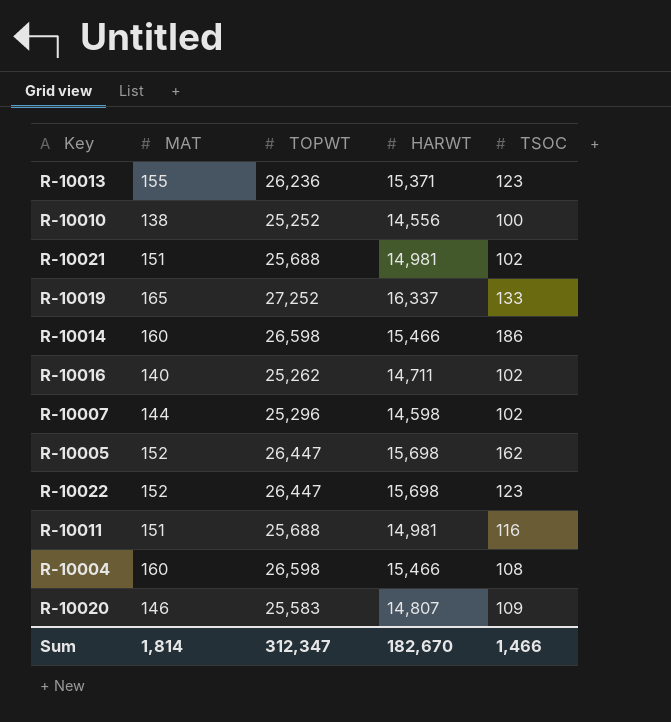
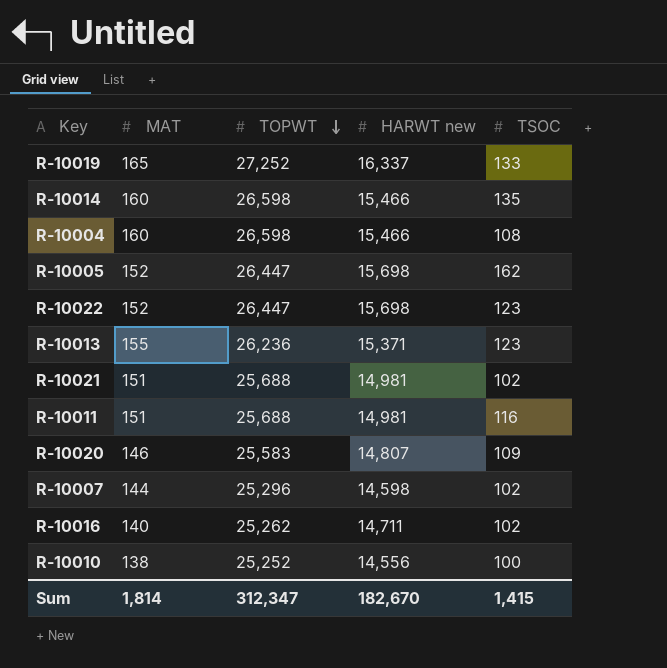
row order: none -> TOPWT descending
column name: HARWT -> HARWT new
R-10014 | TSOC: 186 -> 135
Sum | TSOC: 1,466 -> 1,415

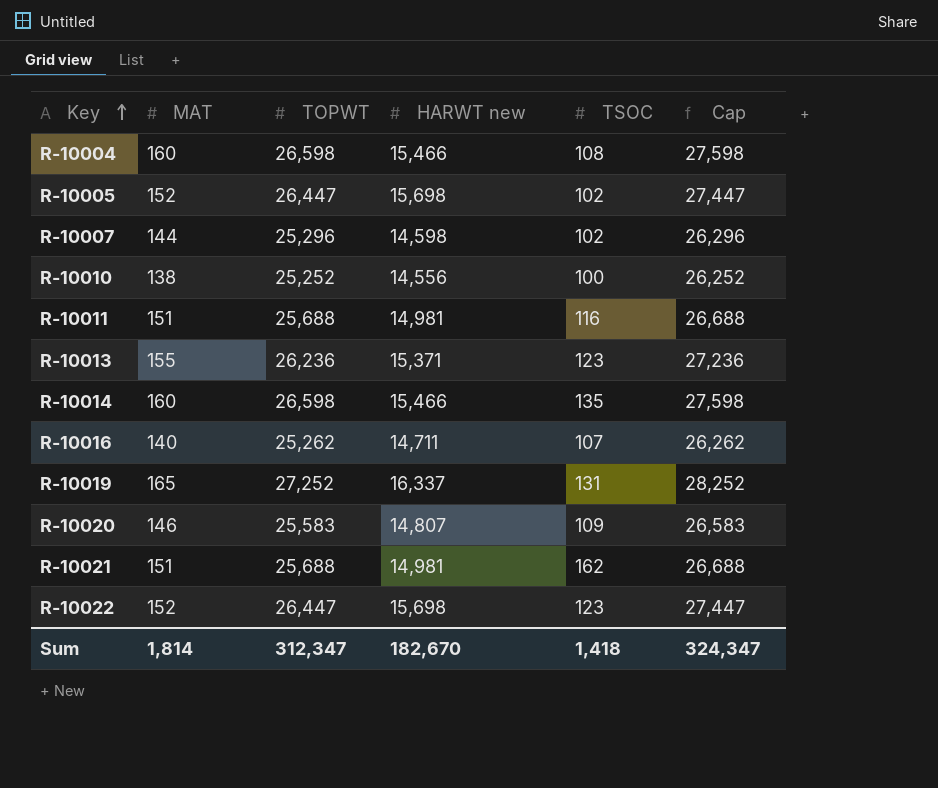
row order: TOPWT descending -> Key ascending
column Cap | formula: none -> [TOPWT] + 1000
R-10005 | TSOC: 162 -> 102
R-10016 | TSOC: 102 -> 107
R-10019 | TSOC: 133 -> 131
R-10021 | TSOC: 102 -> 162
Sum | TSOC: 1,415 -> 1,418

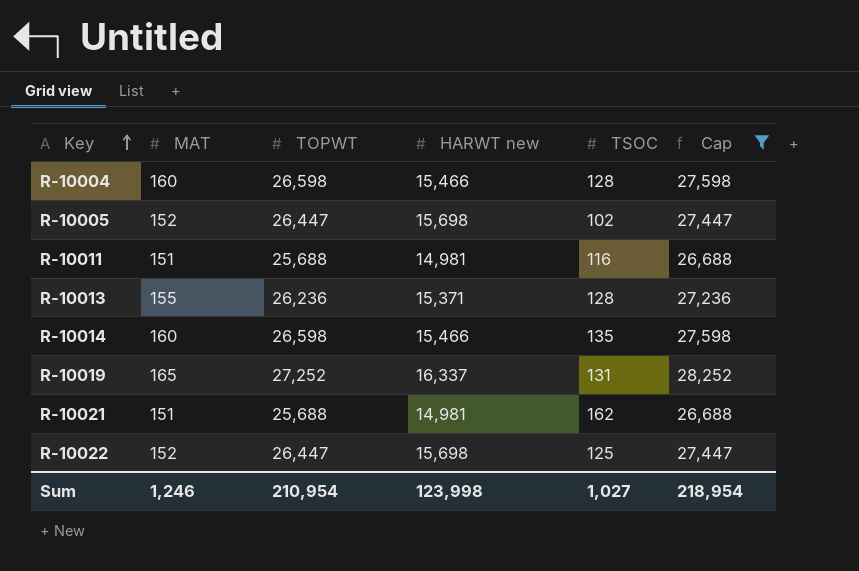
filter: none -> Cap >= 26,688
R-10004 | TSOC: 108 -> 128
R-10013 | TSOC: 123 -> 128
R-10022 | TSOC: 123 -> 125
Sum | MAT: 1,814 -> 1,246
Sum | TOPWT: 312,347 -> 210,954
Sum | HARWT new: 182,670 -> 123,998
Sum | TSOC: 1,418 -> 1,027
Sum | Cap: 324,347 -> 218,954

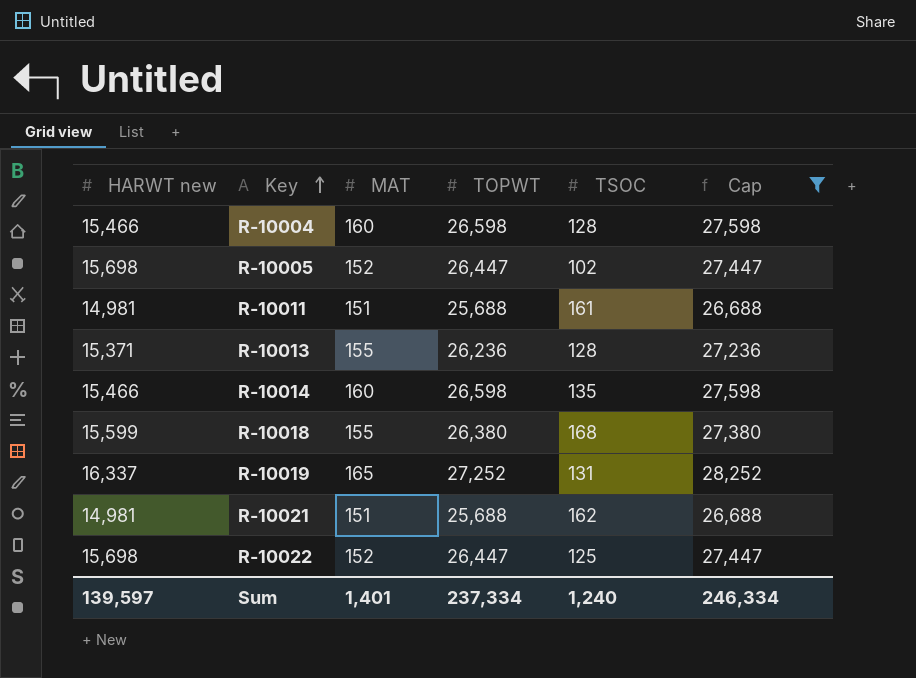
column HARWT new | position: 4 -> 1
R-10011 | TSOC: 116 -> 161
row R-10018: none -> 15,599 | 155 | 26,380 | 168 | 27,380
Sum | HARWT new: 123,998 -> 139,597
Sum | MAT: 1,246 -> 1,401
Sum | TOPWT: 210,954 -> 237,334
Sum | TSOC: 1,027 -> 1,240
Sum | Cap: 218,954 -> 246,334

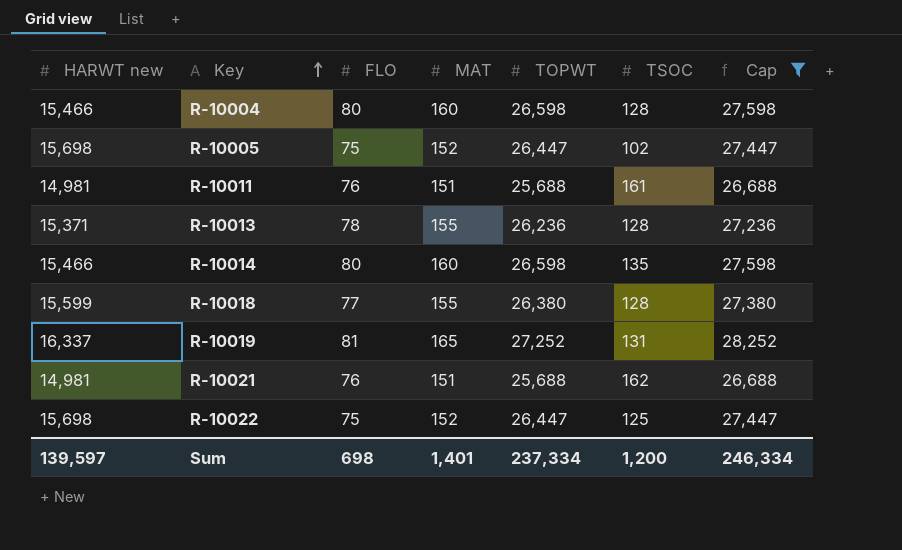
column FLO | position: none -> 3
R-10018 | TSOC: 168 -> 128
Sum | TSOC: 1,240 -> 1,200

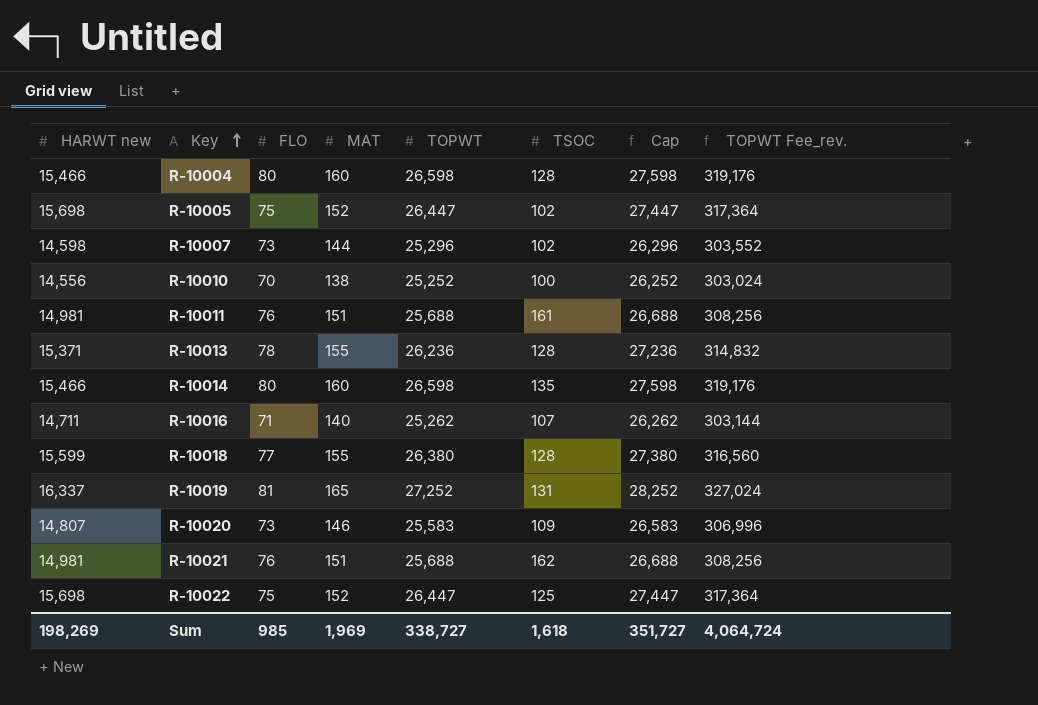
filter: Cap >= 26,688 -> none
column TOPWT Fee_rev. | formula: none -> [TOPWT] * 12
Sum | HARWT new: 139,597 -> 198,269
Sum | FLO: 698 -> 985
Sum | MAT: 1,401 -> 1,969
Sum | TOPWT: 237,334 -> 338,727
Sum | TSOC: 1,200 -> 1,618
Sum | Cap: 246,334 -> 351,727

